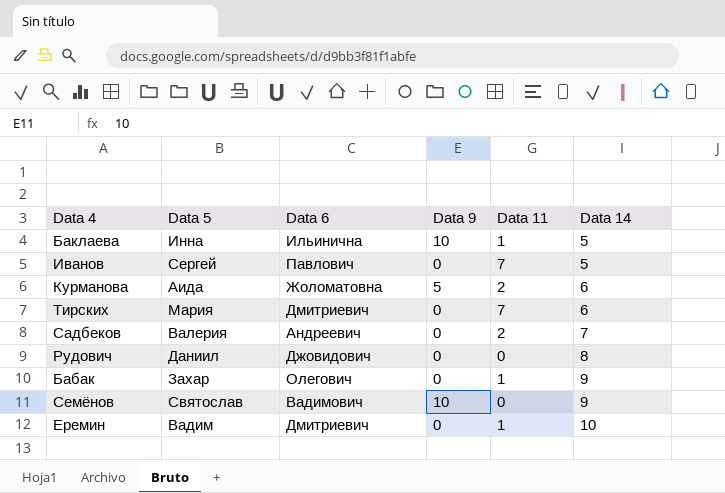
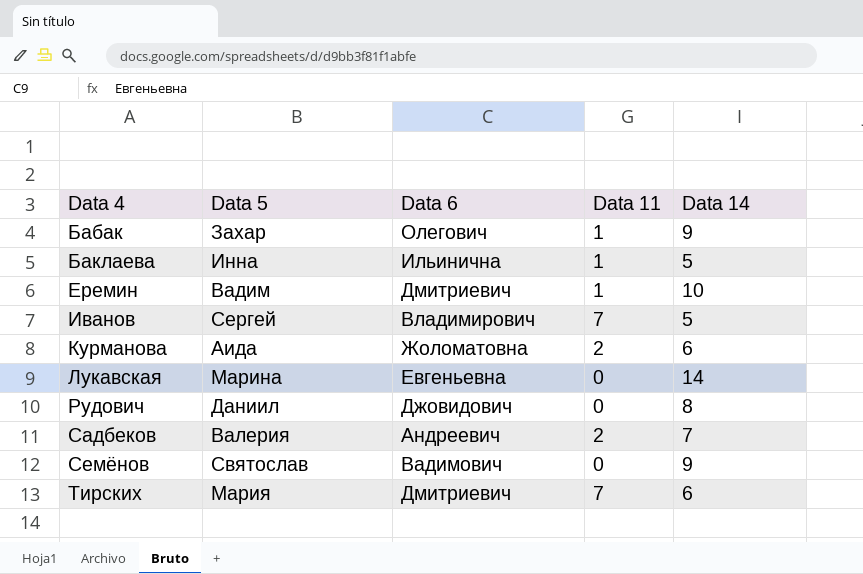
row order: Data 14 ascending -> Data 4 ascending
column Data 9 | position: 4 -> none
Иванов | Data 6: Павлович -> Владимирович
row Лукавская: none -> Марина | Евгеньевна | 0 | 14

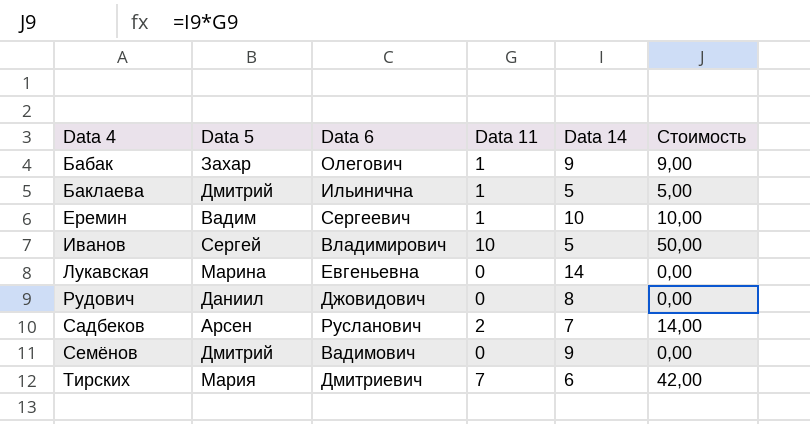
column Стоимость | formula: none -> [Data 11] * [Data 14]
row Курманова: Аида | Жоломатовна | 2 | 6 -> none
Баклаева | Data 5: Инна -> Дмитрий
Еремин | Data 6: Дмитриевич -> Сергеевич
Иванов | Data 11: 7 -> 10
Садбеков | Data 5: Валерия -> Арсен
Садбеков | Data 6: Андреевич -> Русланович
Семёнов | Data 5: Святослав -> Дмитрий

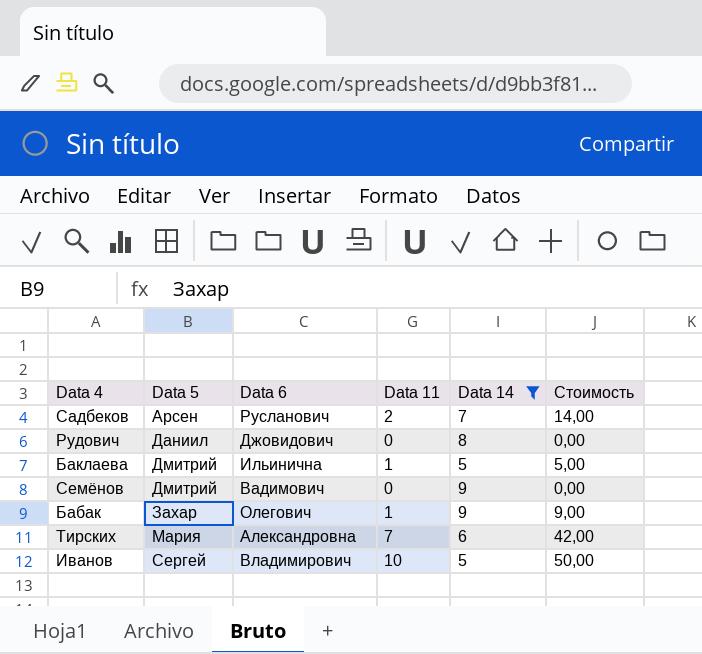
filter: none -> Data 14 <= 9
row order: Data 4 ascending -> Data 5 ascending
Тирских | Data 6: Дмитриевич -> Александровна

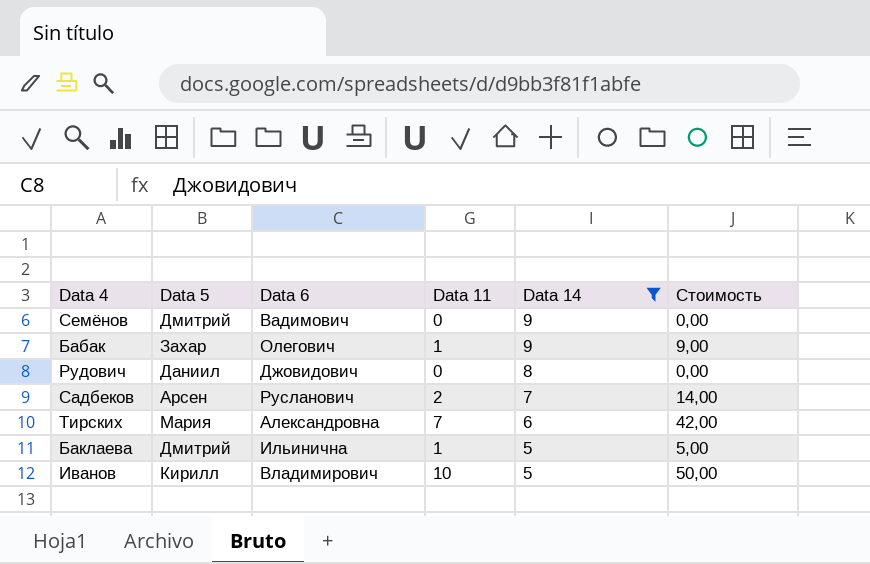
row order: Data 5 ascending -> Data 14 descending
Иванов | Data 5: Сергей -> Кирилл

